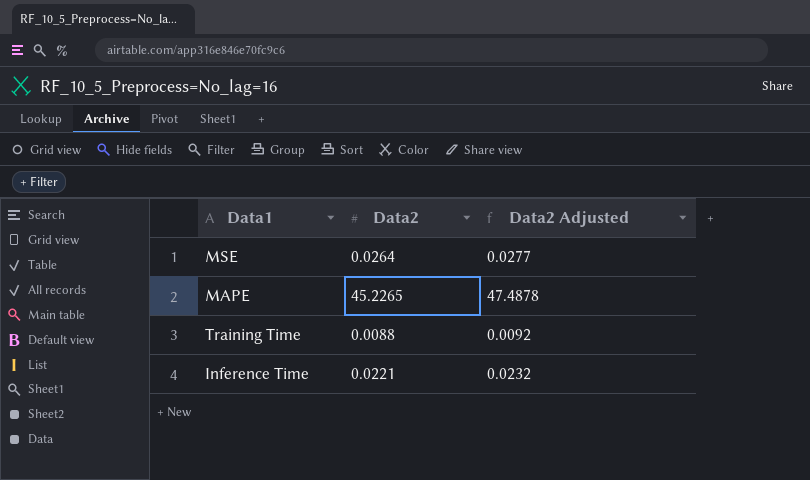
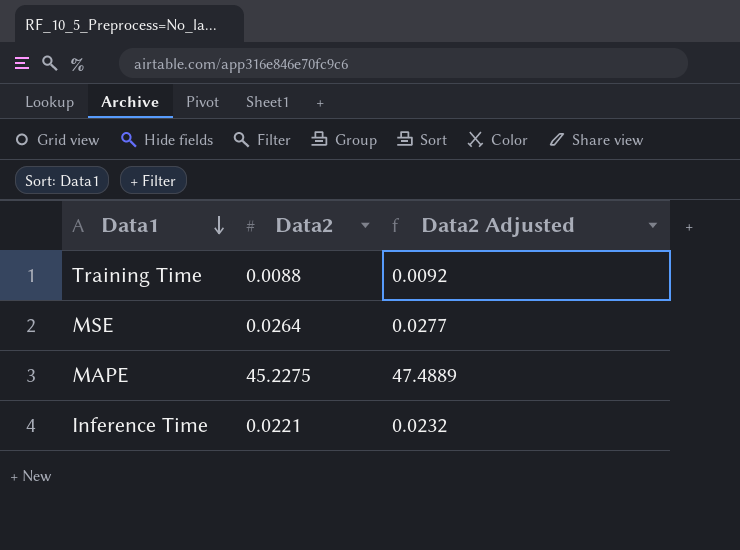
row order: none -> Data1 descending
MAPE | Data2: 45.2265 -> 45.2275
MAPE | Data2 Adjusted: 47.4878 -> 47.4889

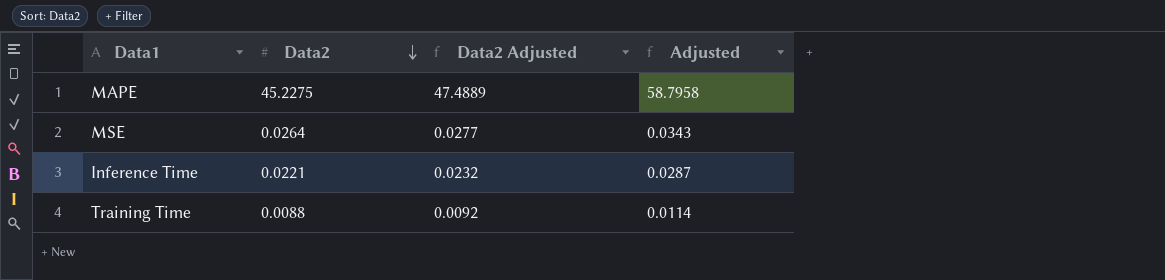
row order: Data1 descending -> Data2 descending
column Adjusted | formula: none -> [Data2] * 1.3

